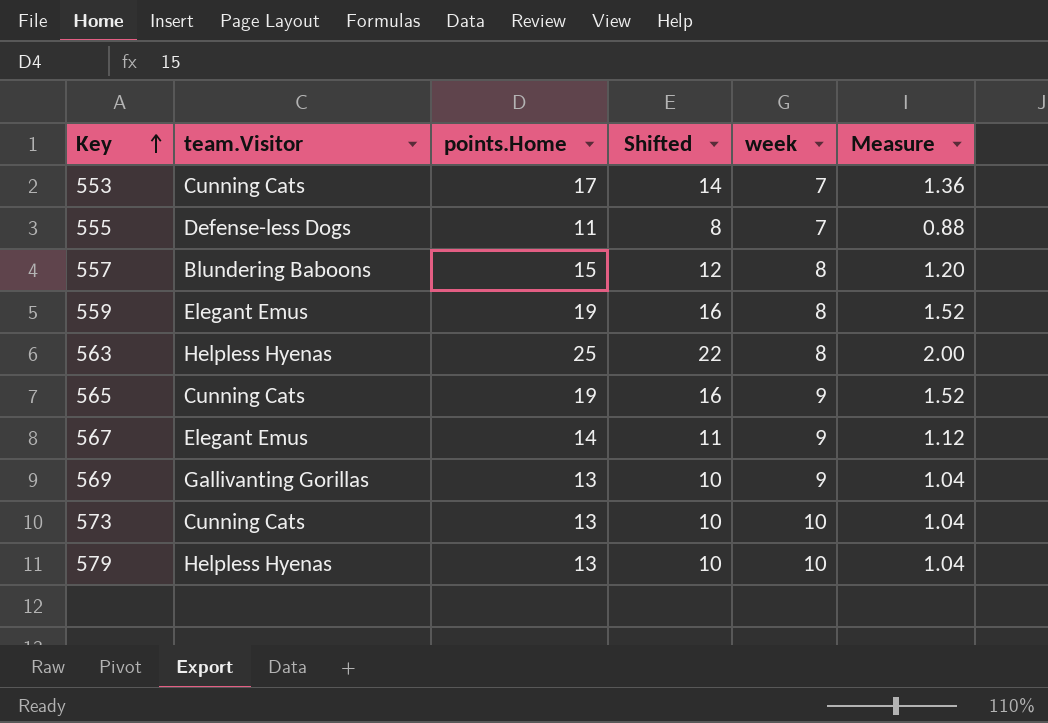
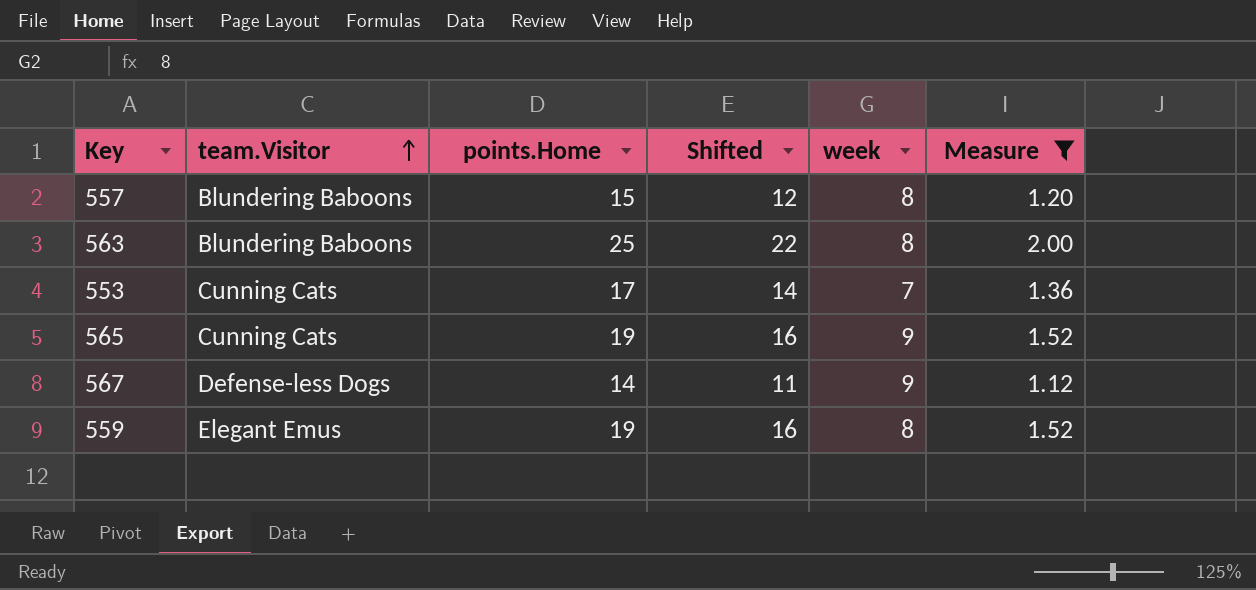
filter: none -> Measure >= 1.12
row order: Key ascending -> team.Visitor ascending
563 | team.Visitor: Helpless Hyenas -> Blundering Baboons
567 | team.Visitor: Elegant Emus -> Defense-less Dogs

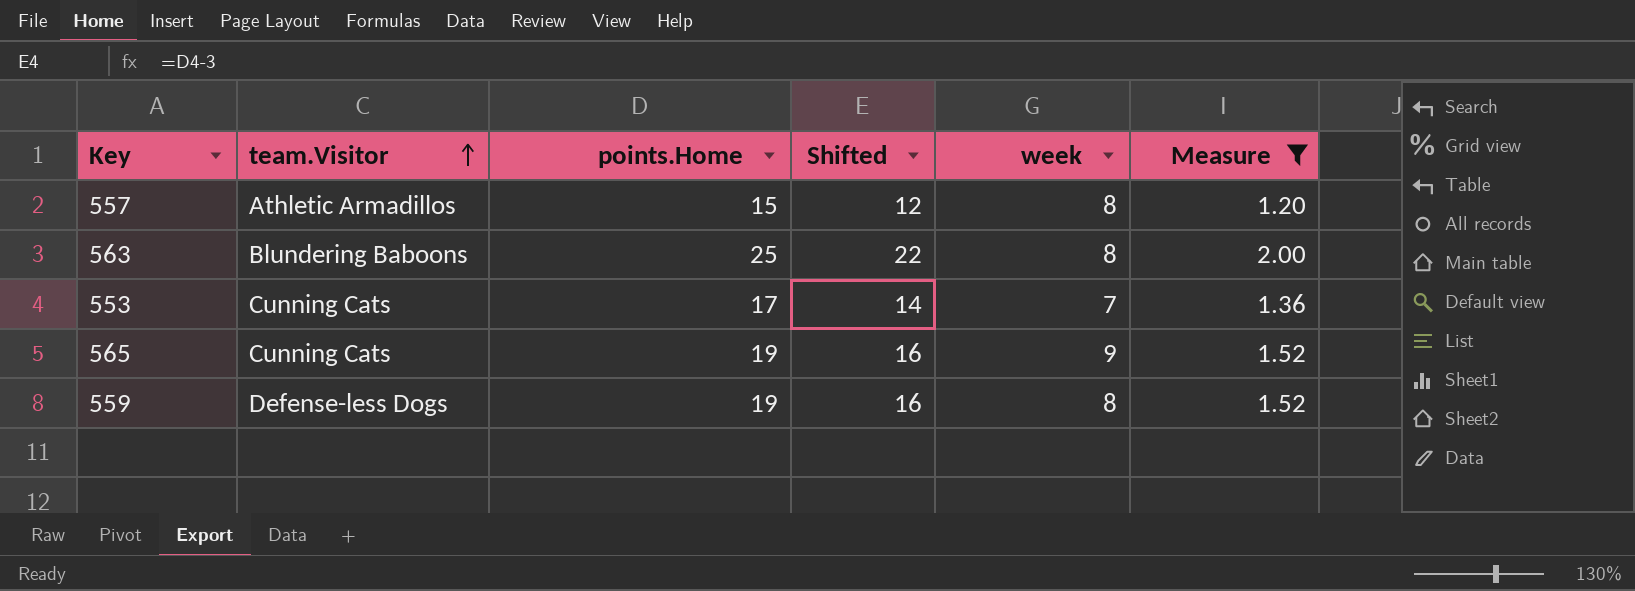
row 567: Defense-less Dogs | 14 | 11 | 9 | 1.12 -> none
557 | team.Visitor: Blundering Baboons -> Athletic Armadillos
559 | team.Visitor: Elegant Emus -> Defense-less Dogs

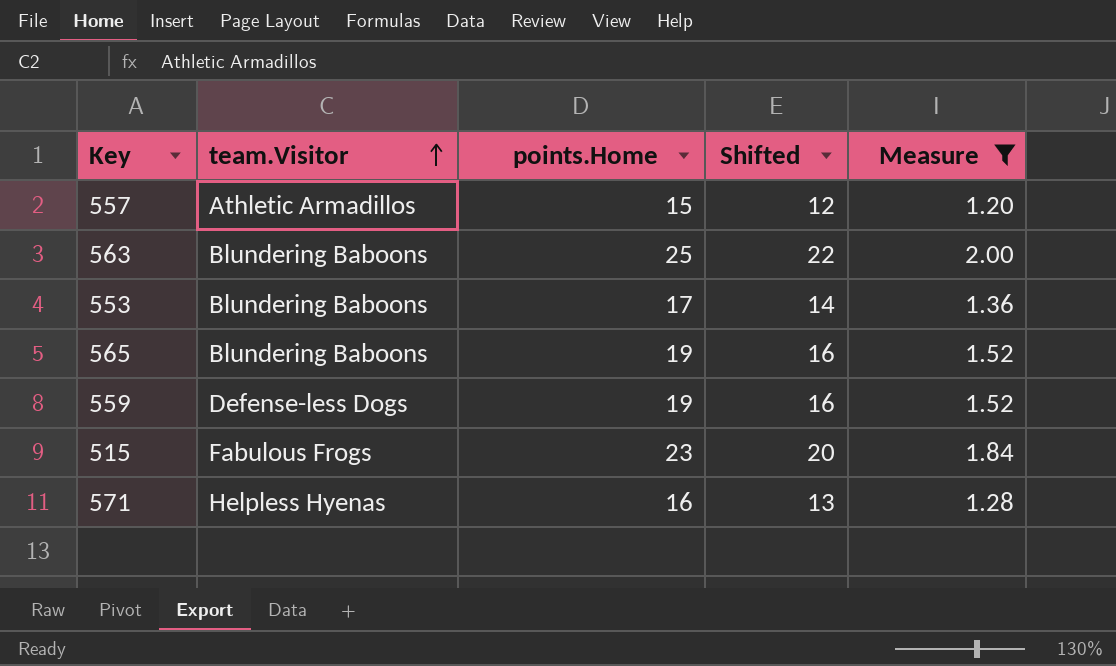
column week | position: 5 -> none
553 | team.Visitor: Cunning Cats -> Blundering Baboons
565 | team.Visitor: Cunning Cats -> Blundering Baboons
row 515: none -> Fabulous Frogs | 23 | 20 | 1.84
row 571: none -> Helpless Hyenas | 16 | 13 | 1.28

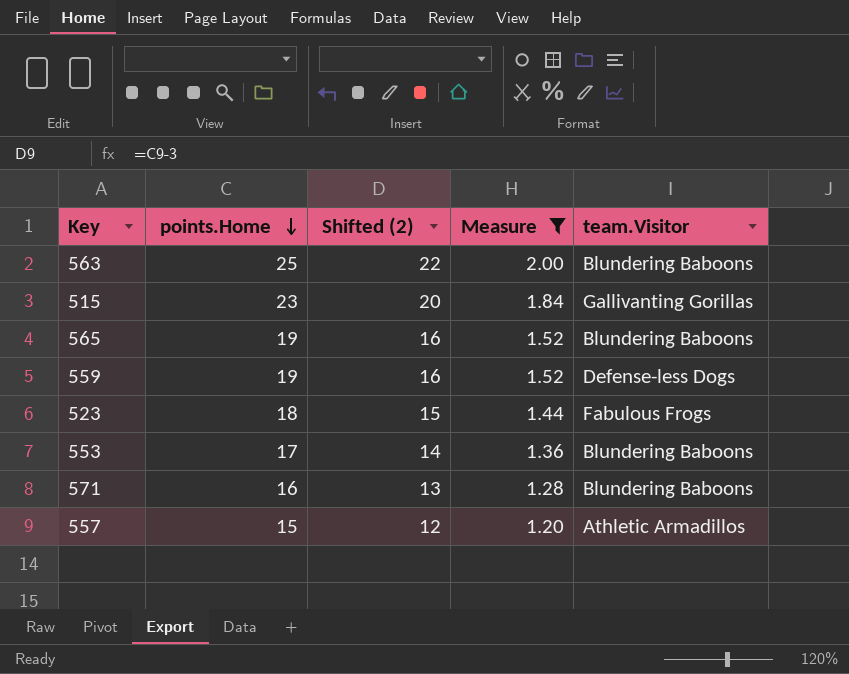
row order: team.Visitor ascending -> points.Home descending
column name: Shifted -> Shifted (2)
column team.Visitor | position: 2 -> 5
515 | team.Visitor: Fabulous Frogs -> Gallivanting Gorillas
row 523: none -> 18 | 15 | 1.44 | Fabulous Frogs
571 | team.Visitor: Helpless Hyenas -> Blundering Baboons

